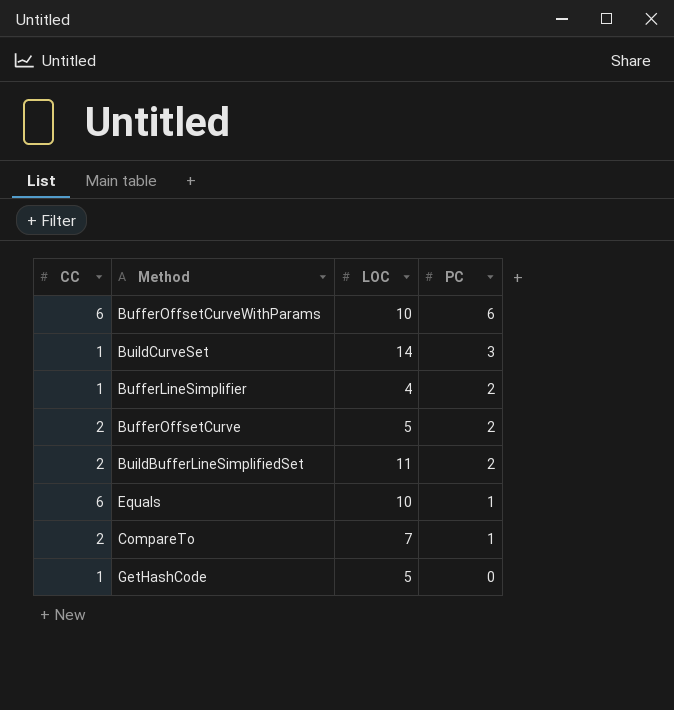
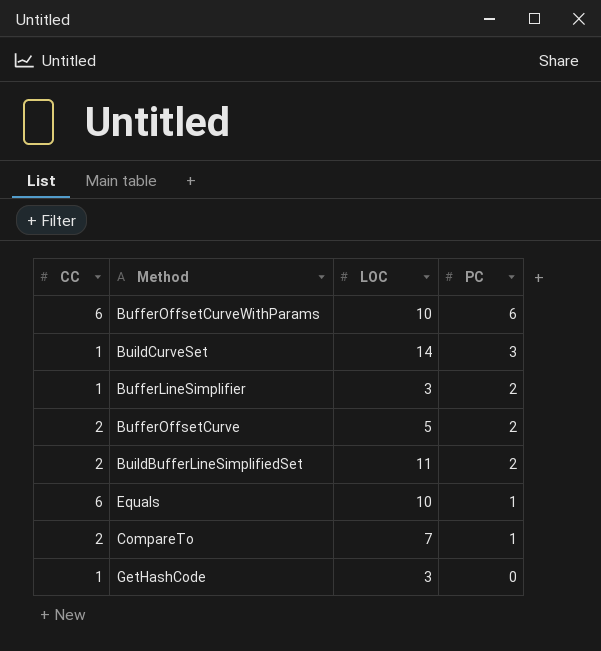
BufferLineSimplifier | LOC: 4 -> 3
GetHashCode | LOC: 5 -> 3

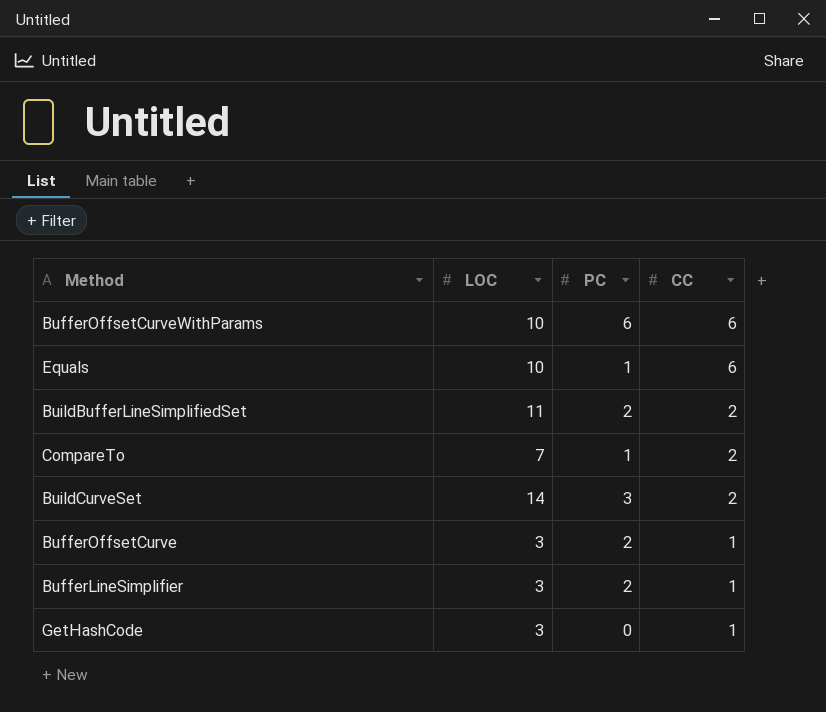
row order: PC descending -> CC descending
column CC | position: 1 -> 4
BuildCurveSet | CC: 1 -> 2
BufferOffsetCurve | LOC: 5 -> 3
BufferOffsetCurve | CC: 2 -> 1

